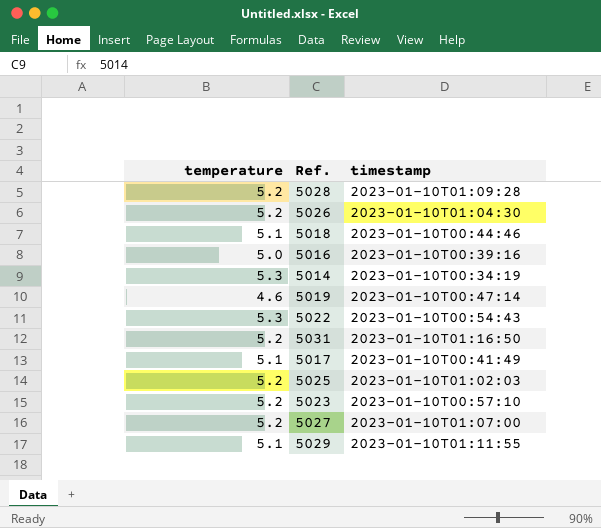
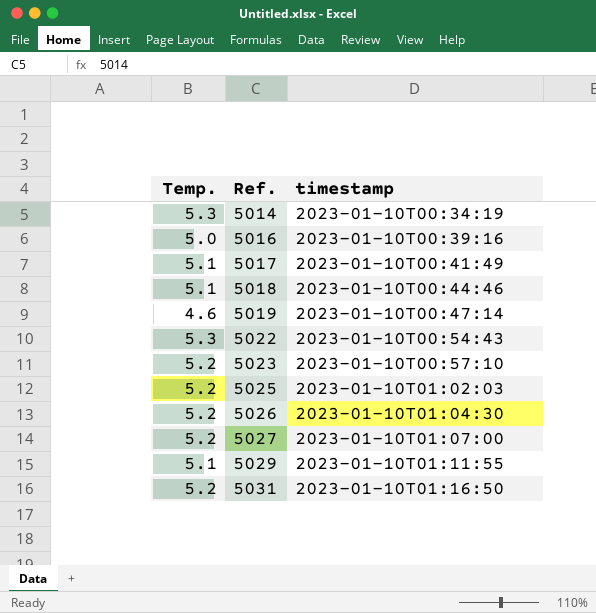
row order: none -> Ref. ascending
column name: temperature -> Temp.
row 5028: 5.2 | 2023-01-10T01:09:28 -> none

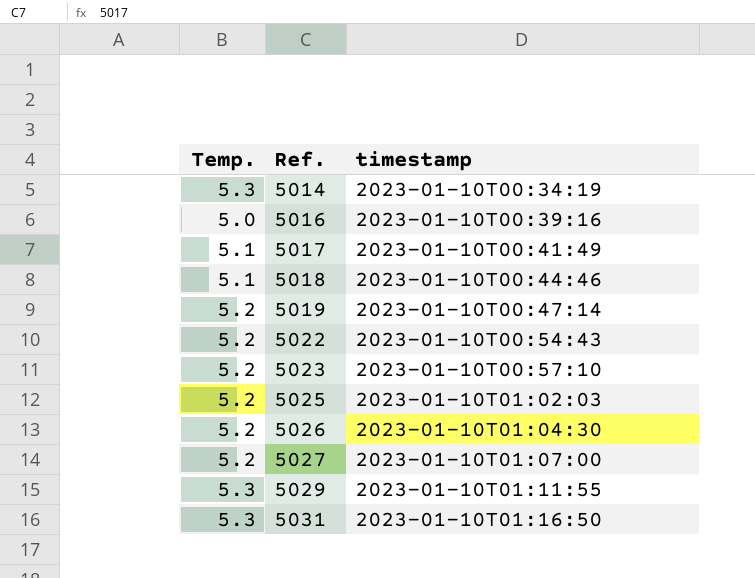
5019 | Temp.: 4.6 -> 5.2
5022 | Temp.: 5.3 -> 5.2
5029 | Temp.: 5.1 -> 5.3
5031 | Temp.: 5.2 -> 5.3

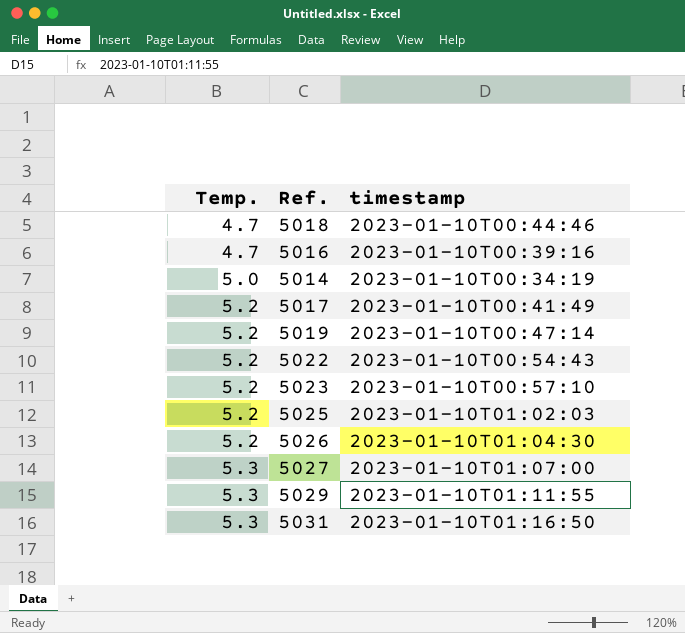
row order: Ref. ascending -> Temp. ascending
5018 | Temp.: 5.1 -> 4.7
5016 | Temp.: 5.0 -> 4.7
5014 | Temp.: 5.3 -> 5.0
5017 | Temp.: 5.1 -> 5.2
5027 | Temp.: 5.2 -> 5.3

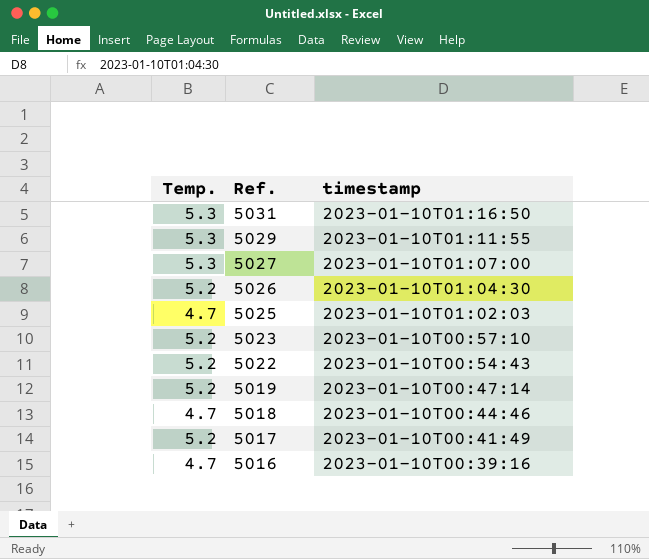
row order: Temp. ascending -> Ref. descending
row 5014: 5.0 | 2023-01-10T00:34:19 -> none
5025 | Temp.: 5.2 -> 4.7

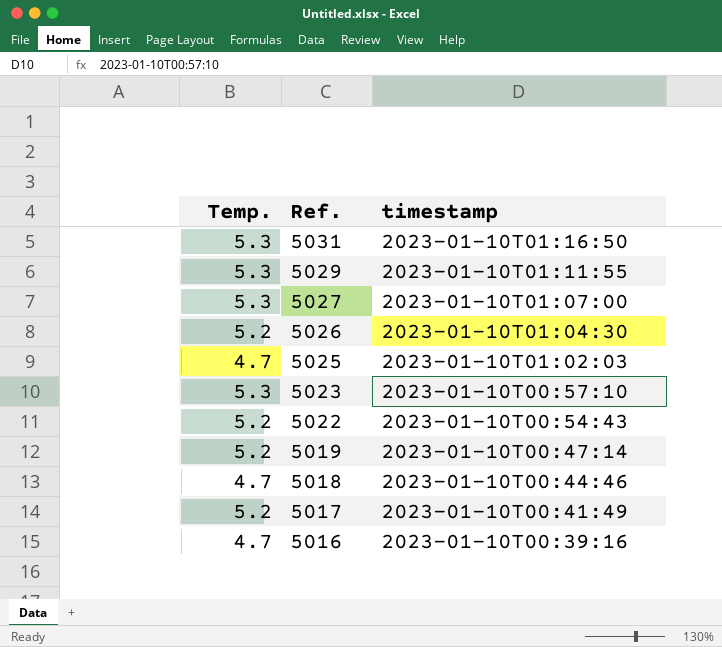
5023 | Temp.: 5.2 -> 5.3

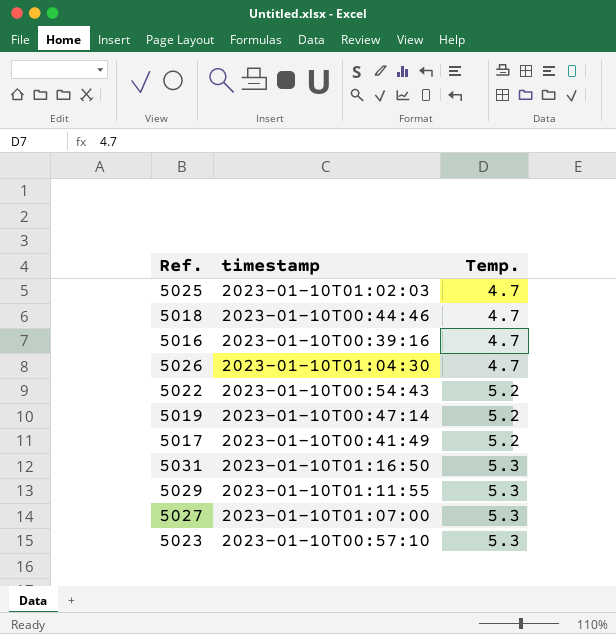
row order: Ref. descending -> Temp. ascending
column Temp. | position: 1 -> 3
5026 | Temp.: 5.2 -> 4.7

